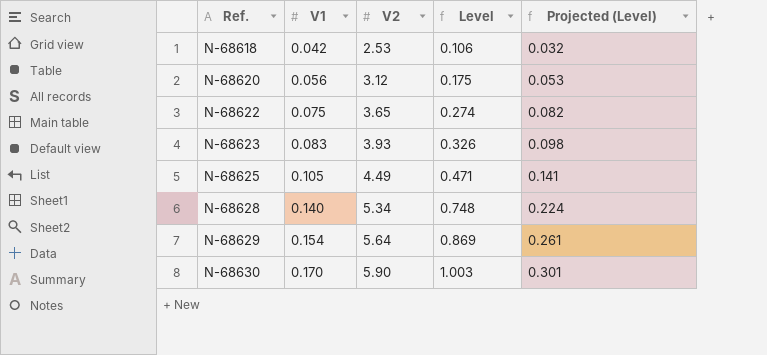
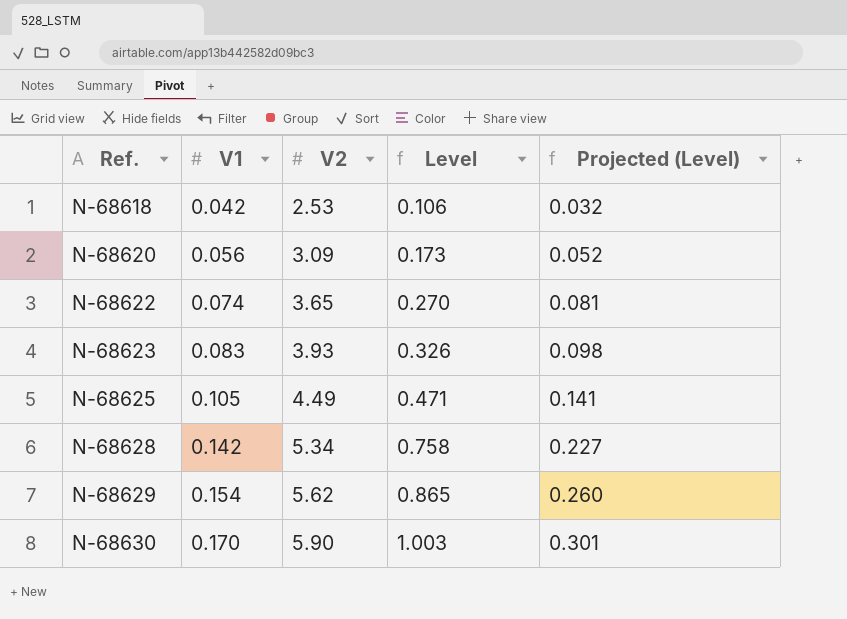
N-68620 | V2: 3.12 -> 3.09
N-68620 | Level: 0.175 -> 0.173
N-68620 | Projected (Level): 0.053 -> 0.052
N-68622 | V1: 0.075 -> 0.074
N-68622 | Level: 0.274 -> 0.270
N-68622 | Projected (Level): 0.082 -> 0.081
N-68628 | V1: 0.140 -> 0.142
N-68628 | Level: 0.748 -> 0.758
N-68628 | Projected (Level): 0.224 -> 0.227
N-68629 | V2: 5.64 -> 5.62
N-68629 | Level: 0.869 -> 0.865
N-68629 | Projected (Level): 0.261 -> 0.260

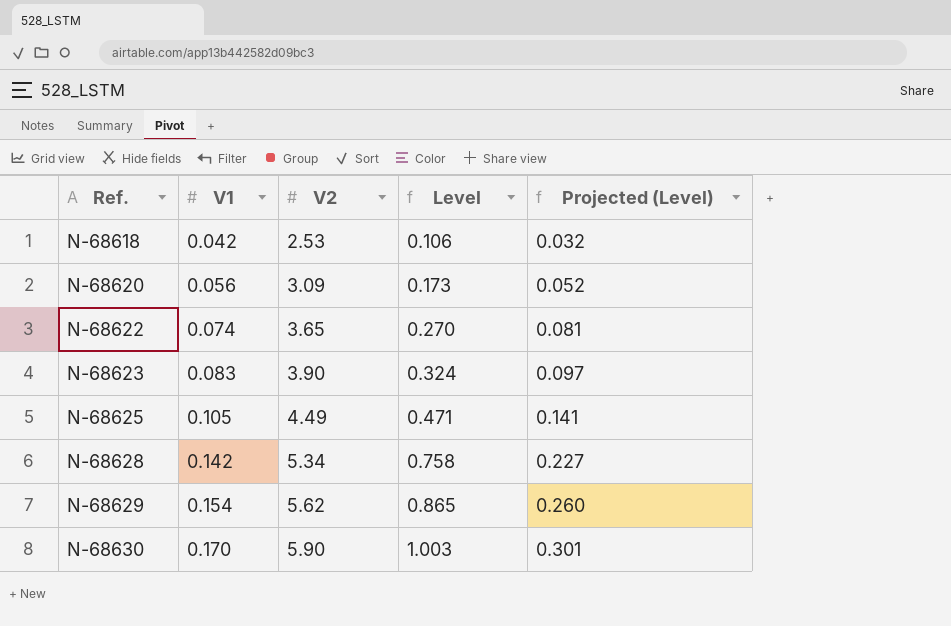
N-68623 | V2: 3.93 -> 3.90
N-68623 | Level: 0.326 -> 0.324
N-68623 | Projected (Level): 0.098 -> 0.097

